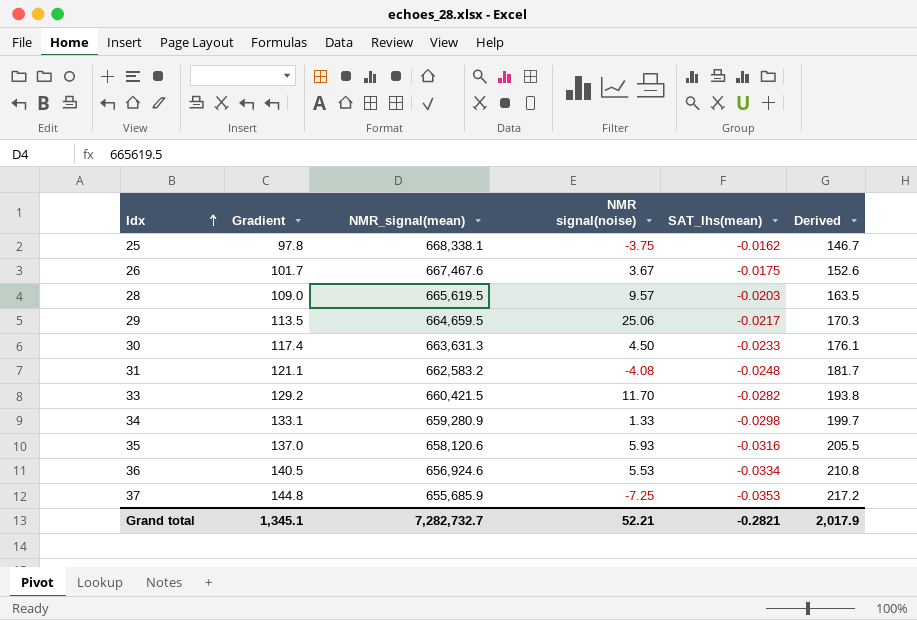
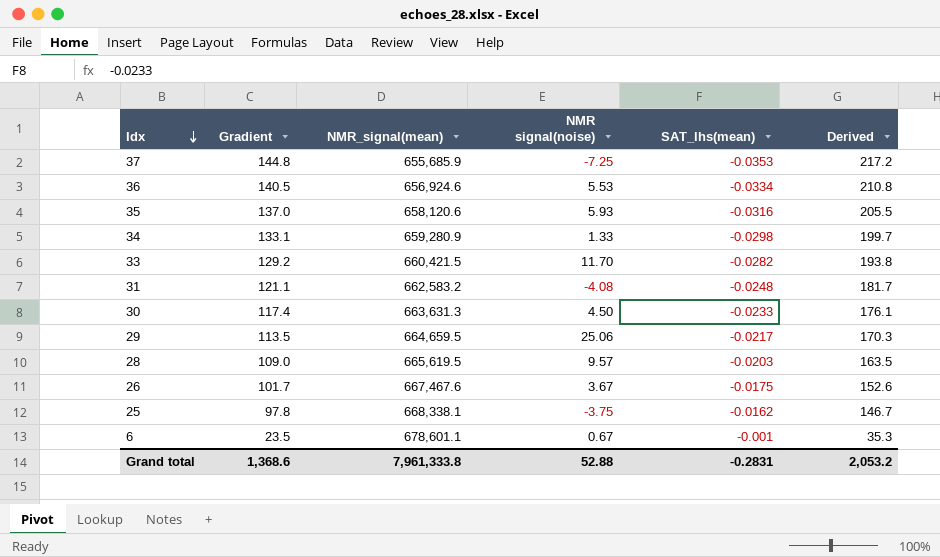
row order: Idx ascending -> Idx descending
row 6: none -> 23.5 | 678,601.1 | 0.67 | -0.001 | 35.3
Grand total | Gradient: 1,345.1 -> 1,368.6
Grand total | NMR_signal(mean): 7,282,732.7 -> 7,961,333.8
Grand total | NMR signal(noise): 52.21 -> 52.88
Grand total | SAT_lhs(mean): -0.2821 -> -0.2831
Grand total | Derived: 2,017.9 -> 2,053.2

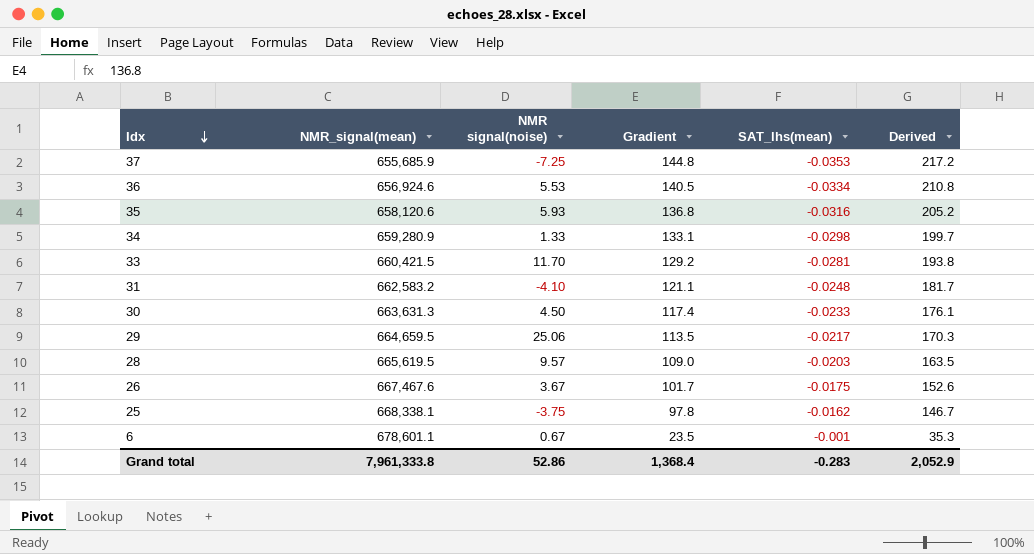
column Gradient | position: 2 -> 4
35 | Gradient: 137.0 -> 136.8
35 | Derived: 205.5 -> 205.2
33 | SAT_lhs(mean): -0.0282 -> -0.0281
31 | NMR signal(noise): -4.08 -> -4.10
Grand total | NMR signal(noise): 52.88 -> 52.86
Grand total | Gradient: 1,368.6 -> 1,368.4
Grand total | SAT_lhs(mean): -0.2831 -> -0.283
Grand total | Derived: 2,053.2 -> 2,052.9

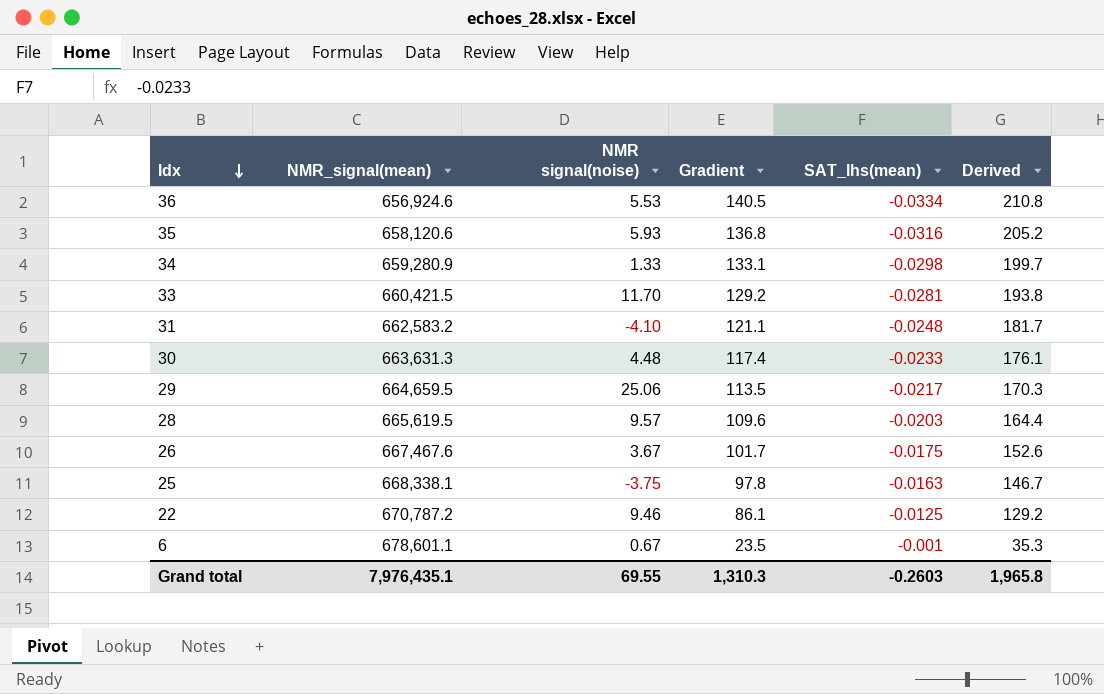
row 37: 655,685.9 | -7.25 | 144.8 | -0.0353 | 217.2 -> none
30 | NMR signal(noise): 4.50 -> 4.48
28 | Gradient: 109.0 -> 109.6
28 | Derived: 163.5 -> 164.4
25 | SAT_lhs(mean): -0.0162 -> -0.0163
row 22: none -> 670,787.2 | 9.46 | 86.1 | -0.0125 | 129.2
Grand total | NMR_signal(mean): 7,961,333.8 -> 7,976,435.1
Grand total | NMR signal(noise): 52.86 -> 69.55
Grand total | Gradient: 1,368.4 -> 1,310.3
Grand total | SAT_lhs(mean): -0.283 -> -0.2603
Grand total | Derived: 2,052.9 -> 1,965.8

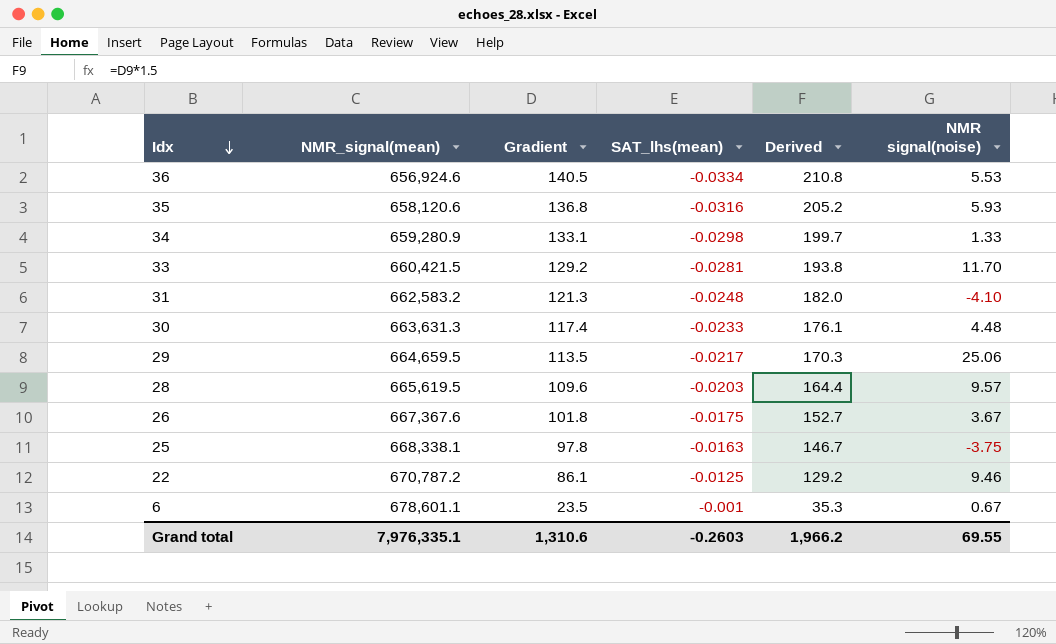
column NMR signal(noise) | position: 3 -> 6
31 | Gradient: 121.1 -> 121.3
31 | Derived: 181.7 -> 182.0
26 | NMR_signal(mean): 667,467.6 -> 667,367.6
26 | Gradient: 101.7 -> 101.8
26 | Derived: 152.6 -> 152.7
Grand total | NMR_signal(mean): 7,976,435.1 -> 7,976,335.1
Grand total | Gradient: 1,310.3 -> 1,310.6
Grand total | Derived: 1,965.8 -> 1,966.2

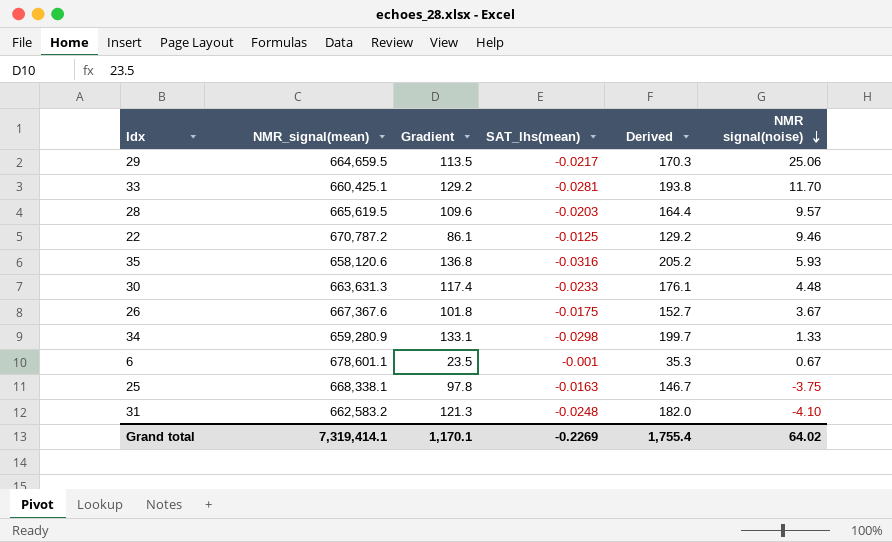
row order: Idx descending -> NMR signal(noise) descending
row 36: 656,924.6 | 140.5 | -0.0334 | 210.8 | 5.53 -> none
33 | NMR_signal(mean): 660,421.5 -> 660,425.1
Grand total | NMR_signal(mean): 7,976,335.1 -> 7,319,414.1
Grand total | Gradient: 1,310.6 -> 1,170.1
Grand total | SAT_lhs(mean): -0.2603 -> -0.2269
Grand total | Derived: 1,966.2 -> 1,755.4
Grand total | NMR signal(noise): 69.55 -> 64.02

